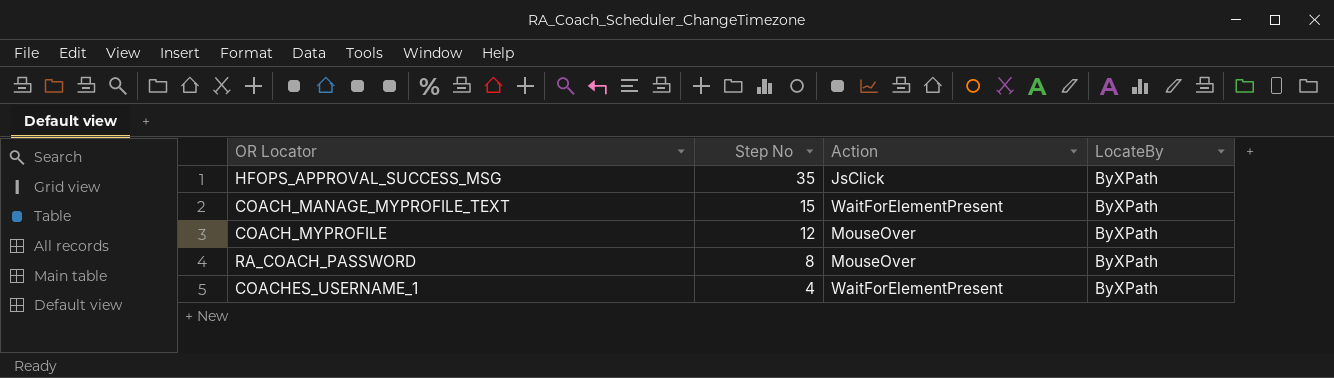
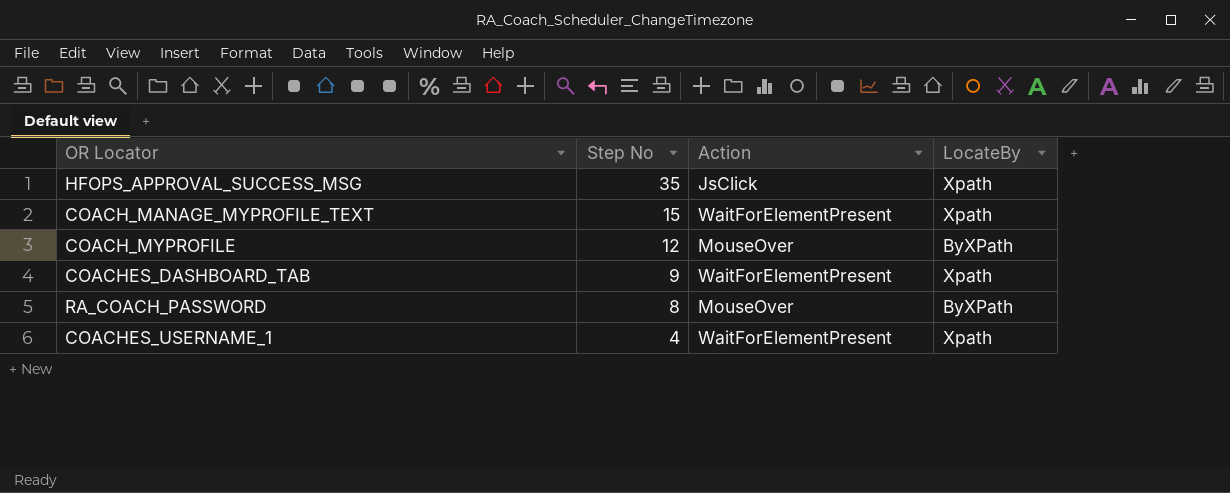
HFOPS_APPROVAL_SUCCESS_MSG | LocateBy: ByXPath -> Xpath
COACH_MANAGE_MYPROFILE_TEXT | LocateBy: ByXPath -> Xpath
row COACHES_DASHBOARD_TAB: none -> 9 | WaitForElementPresent | Xpath
COACHES_USERNAME_1 | LocateBy: ByXPath -> Xpath

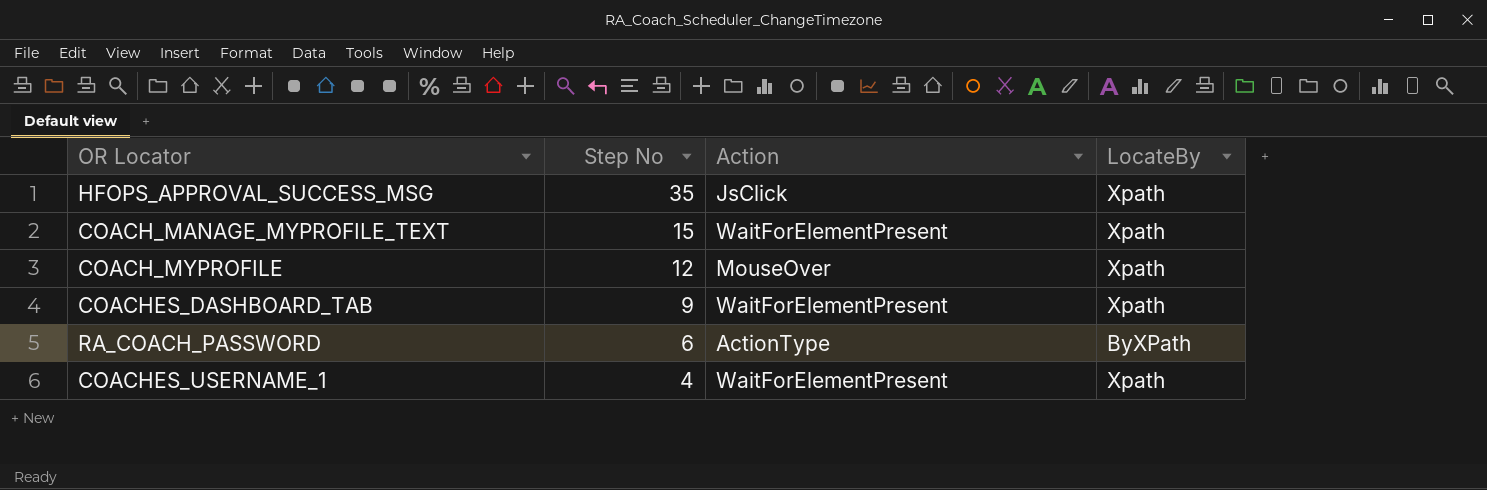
COACH_MYPROFILE | LocateBy: ByXPath -> Xpath
RA_COACH_PASSWORD | Step No: 8 -> 6
RA_COACH_PASSWORD | Action: MouseOver -> ActionType

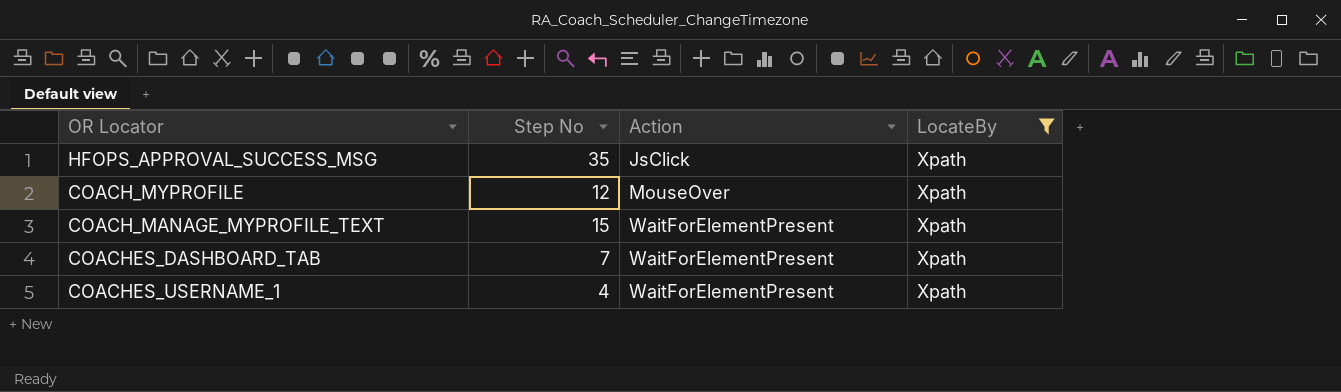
filter: none -> LocateBy = Xpath
row order: Step No descending -> Action ascending
COACHES_DASHBOARD_TAB | Step No: 9 -> 7

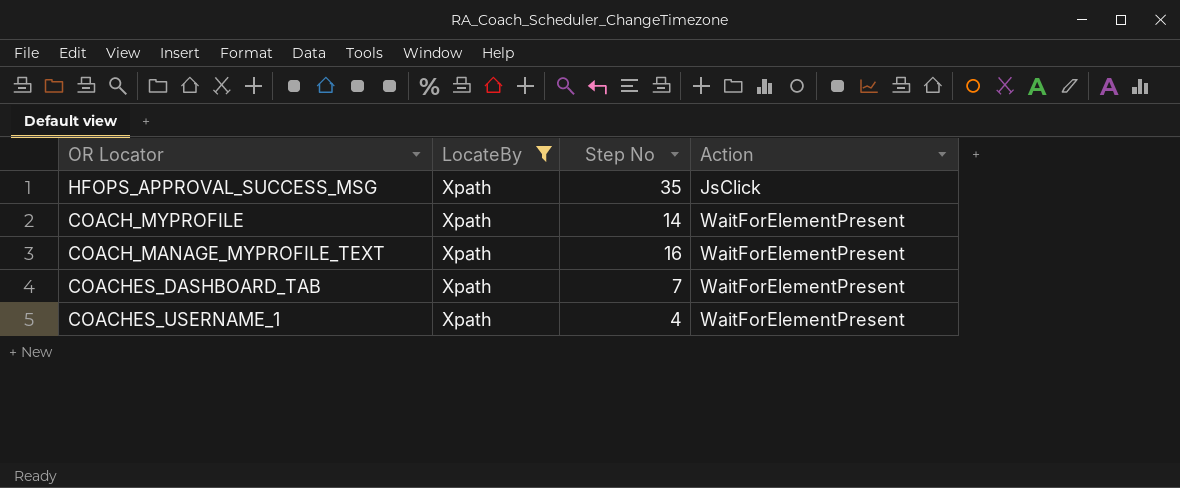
column LocateBy | position: 4 -> 2
COACH_MYPROFILE | Step No: 12 -> 14
COACH_MYPROFILE | Action: MouseOver -> WaitForElementPresent
COACH_MANAGE_MYPROFILE_TEXT | Step No: 15 -> 16

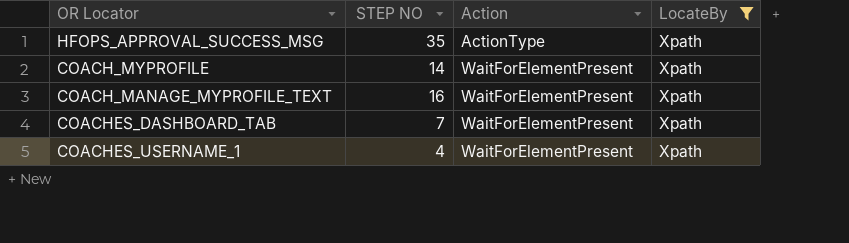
column name: Step No -> STEP NO
column LocateBy | position: 2 -> 4
HFOPS_APPROVAL_SUCCESS_MSG | Action: JsClick -> ActionType

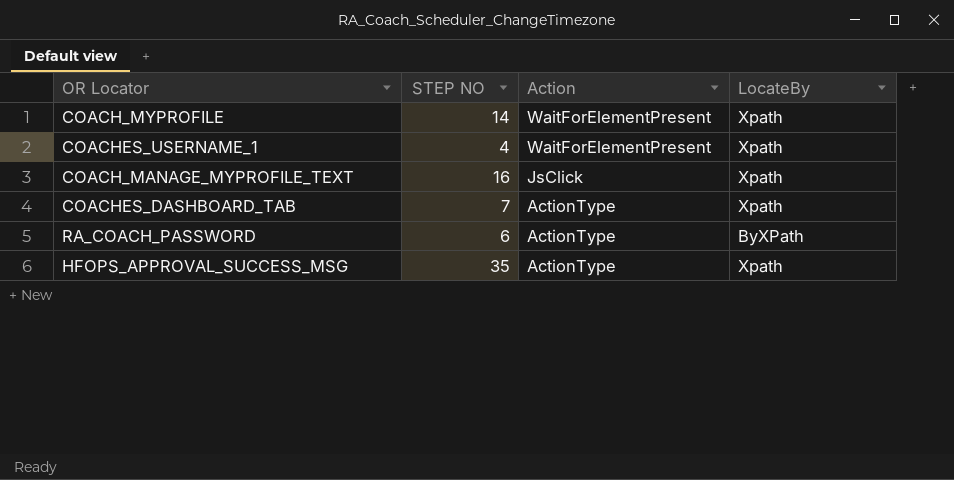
filter: LocateBy = Xpath -> none
row order: Action ascending -> Action descending
COACH_MANAGE_MYPROFILE_TEXT | Action: WaitForElementPresent -> JsClick
COACHES_DASHBOARD_TAB | Action: WaitForElementPresent -> ActionType

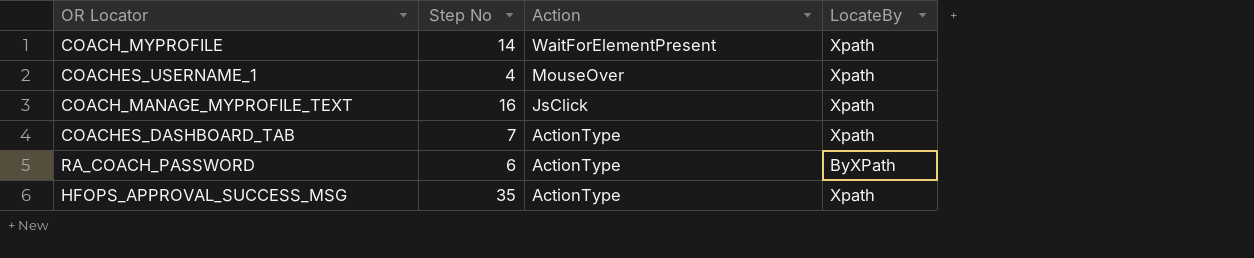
column name: STEP NO -> Step No
COACHES_USERNAME_1 | Action: WaitForElementPresent -> MouseOver

